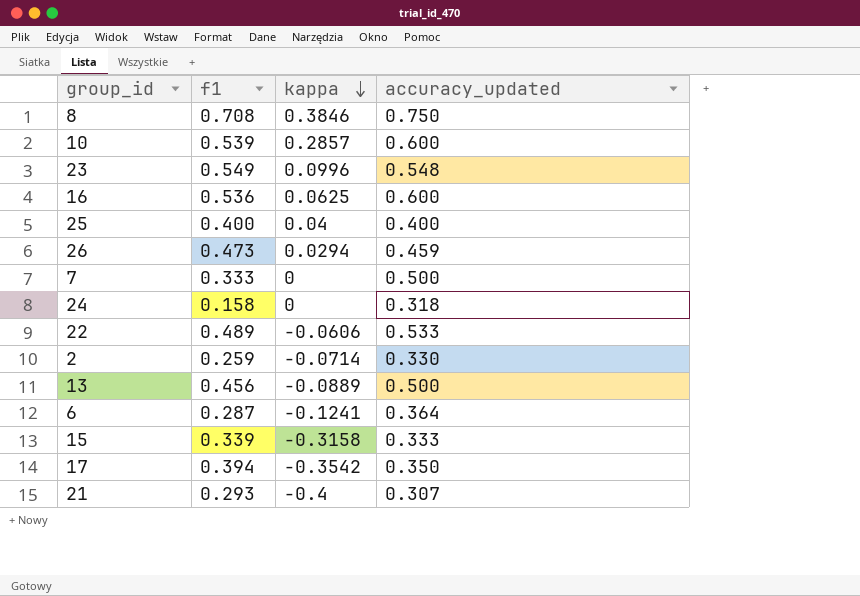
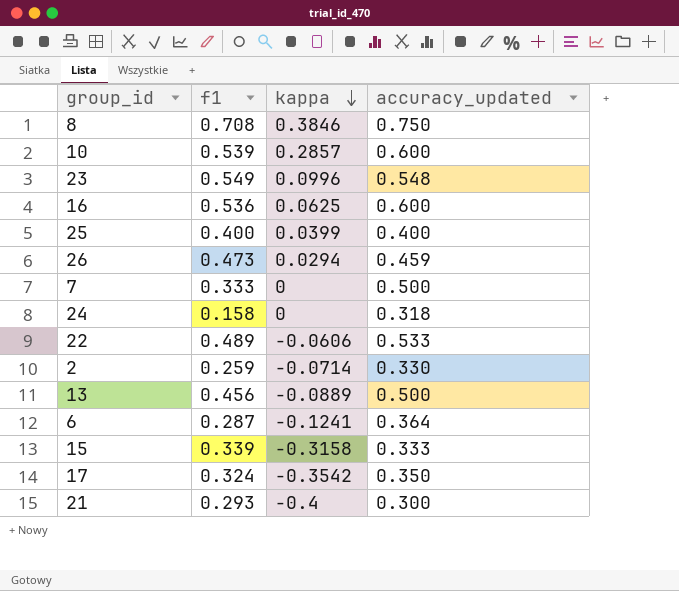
25 | kappa: 0.04 -> 0.0399
17 | f1: 0.394 -> 0.324
21 | accuracy_updated: 0.307 -> 0.300

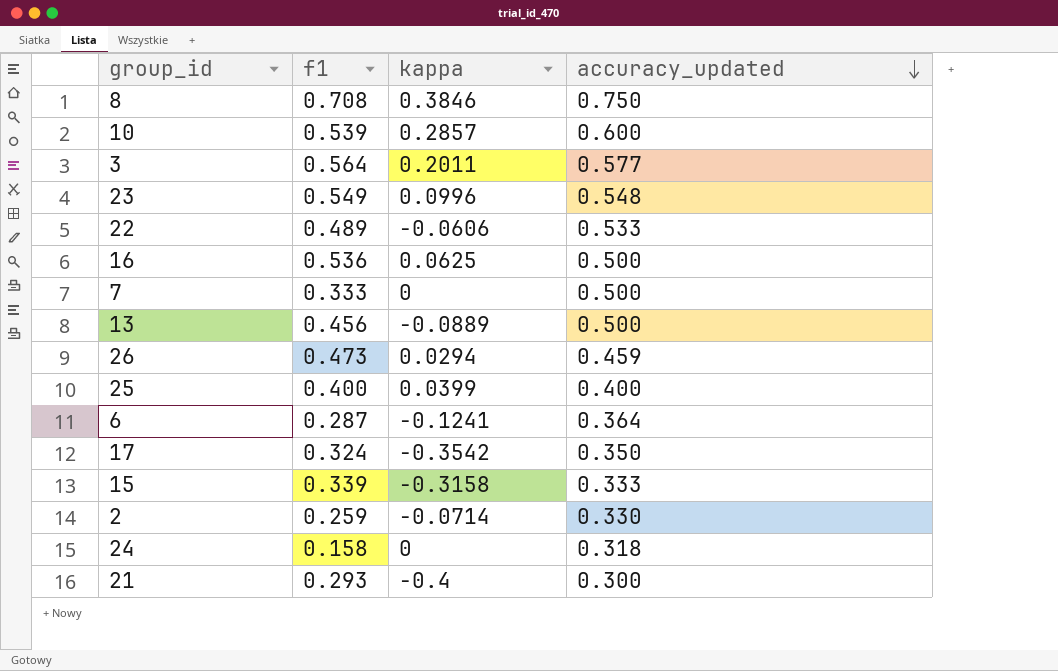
row order: kappa descending -> accuracy_updated descending
row 3: none -> 0.564 | 0.2011 | 0.577
16 | accuracy_updated: 0.600 -> 0.500

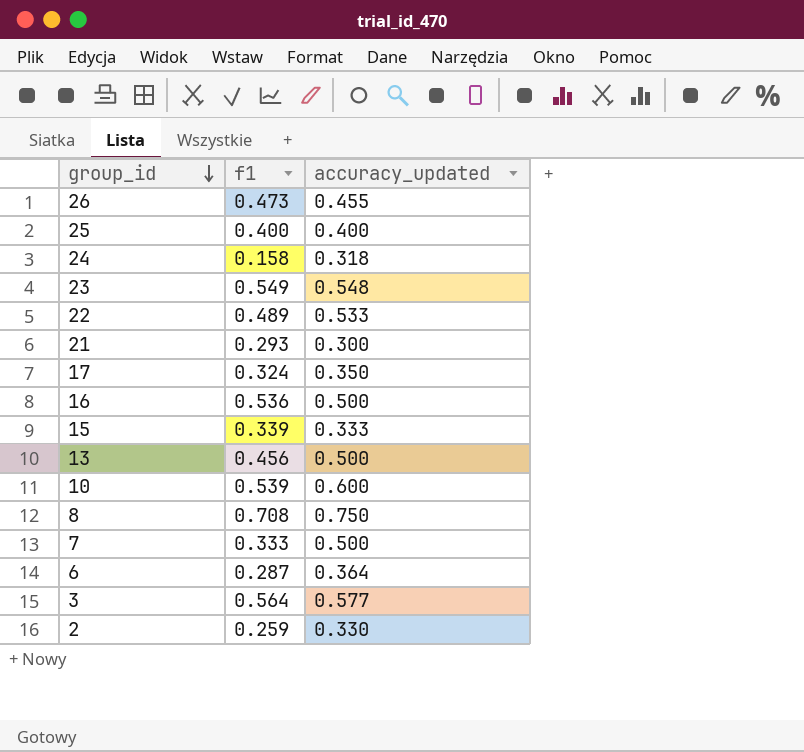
row order: accuracy_updated descending -> group_id descending
column kappa | position: 3 -> none
26 | accuracy_updated: 0.459 -> 0.455

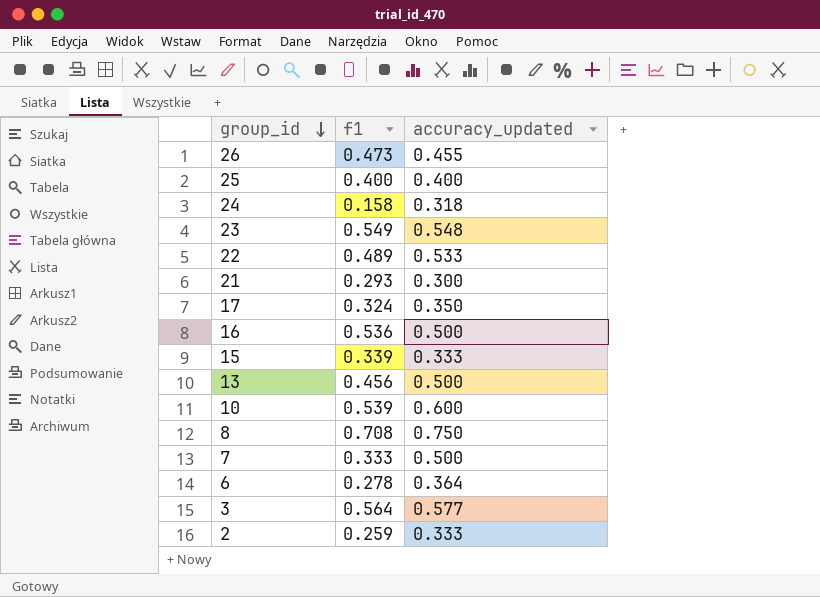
6 | f1: 0.287 -> 0.278
2 | accuracy_updated: 0.330 -> 0.333

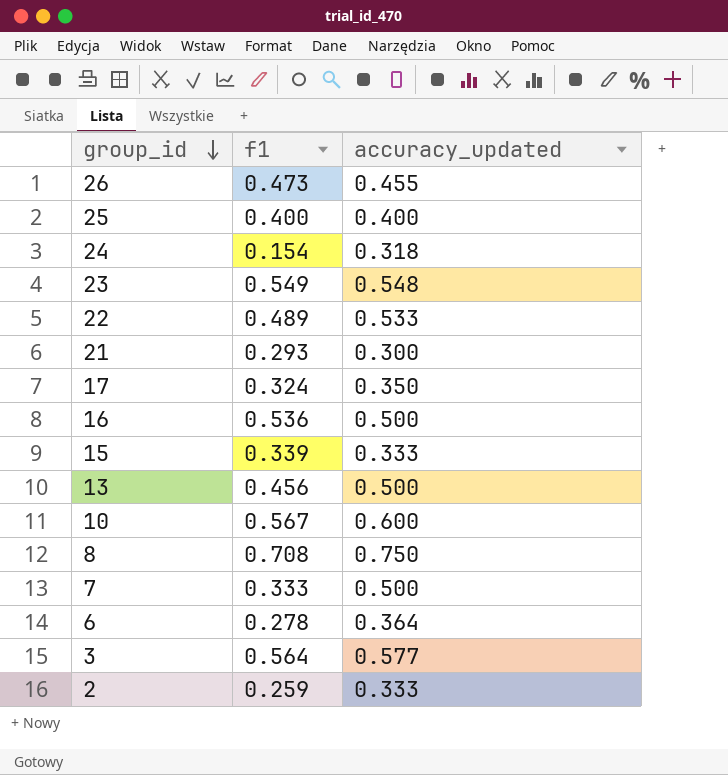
24 | f1: 0.158 -> 0.154
10 | f1: 0.539 -> 0.567

